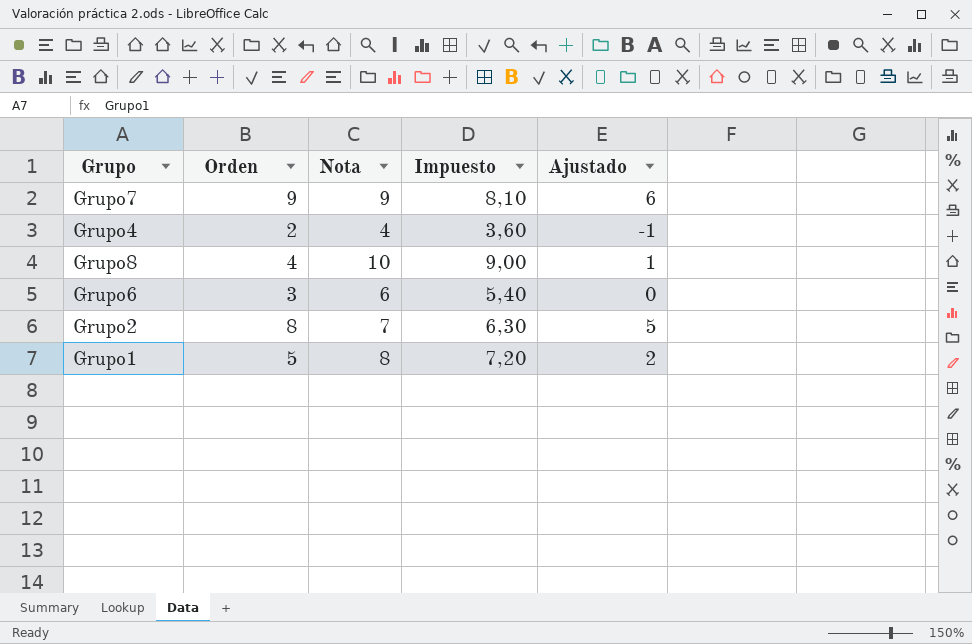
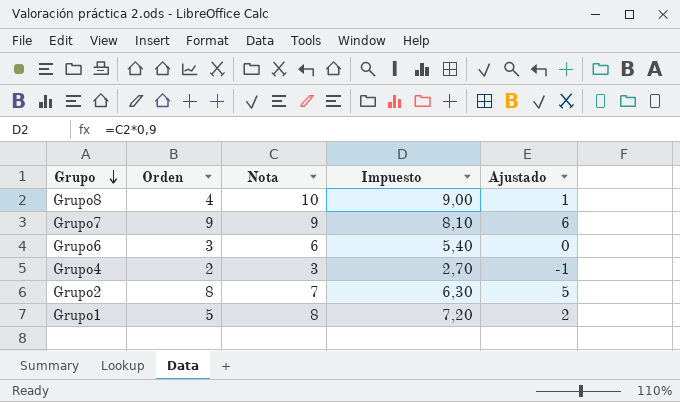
row order: none -> Grupo descending
Grupo4 | Nota: 4 -> 3
Grupo4 | Impuesto: 3,60 -> 2,70

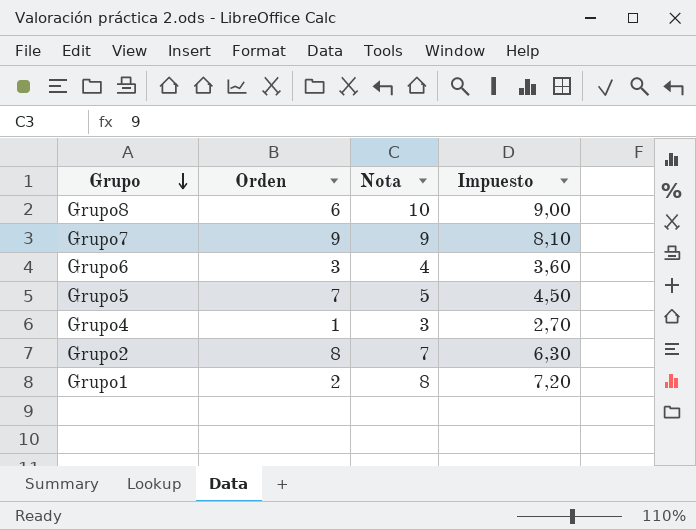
column Ajustado | formula: [Orden] - 3 -> none
Grupo8 | Orden: 4 -> 6
Grupo6 | Nota: 6 -> 4
Grupo6 | Impuesto: 5,40 -> 3,60
row Grupo5: none -> 7 | 5 | 4,50
Grupo4 | Orden: 2 -> 1
Grupo1 | Orden: 5 -> 2

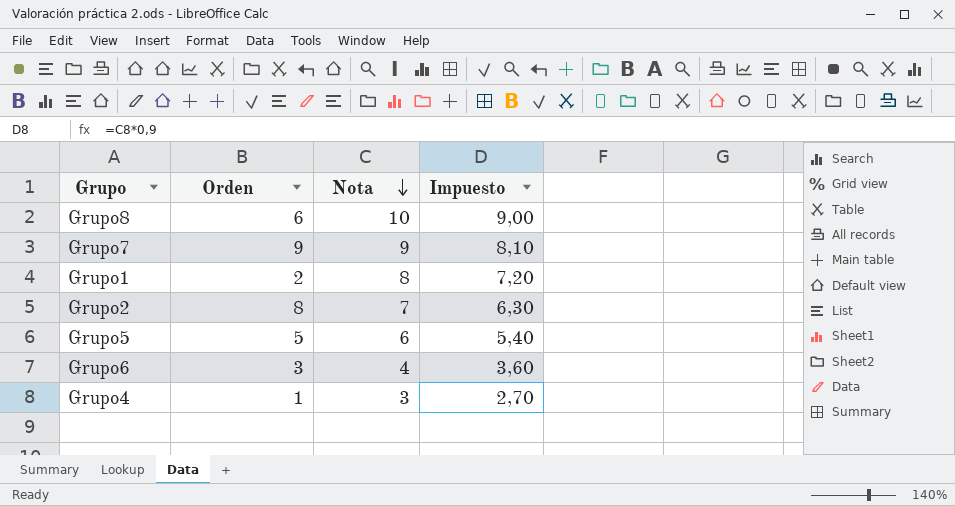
row order: Grupo descending -> Nota descending
Grupo5 | Orden: 7 -> 5
Grupo5 | Nota: 5 -> 6
Grupo5 | Impuesto: 4,50 -> 5,40

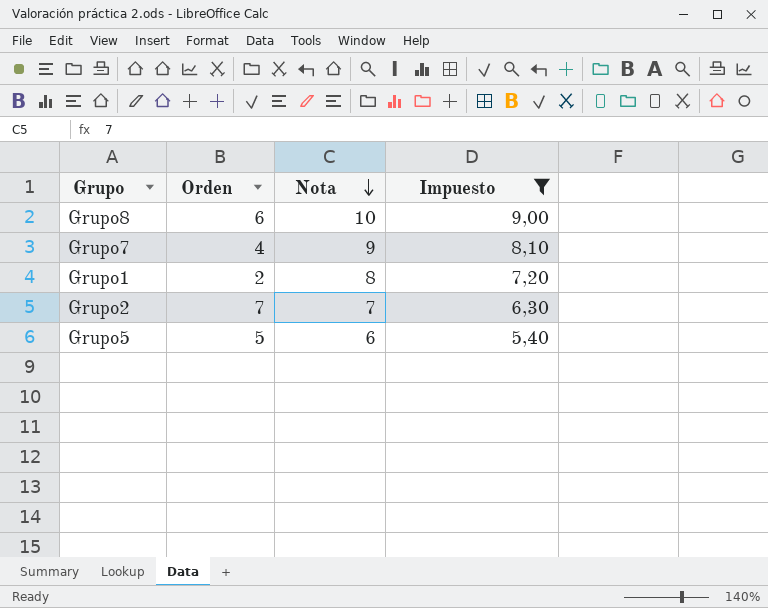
filter: none -> Impuesto >= 5,40
Grupo7 | Orden: 9 -> 4
Grupo2 | Orden: 8 -> 7

